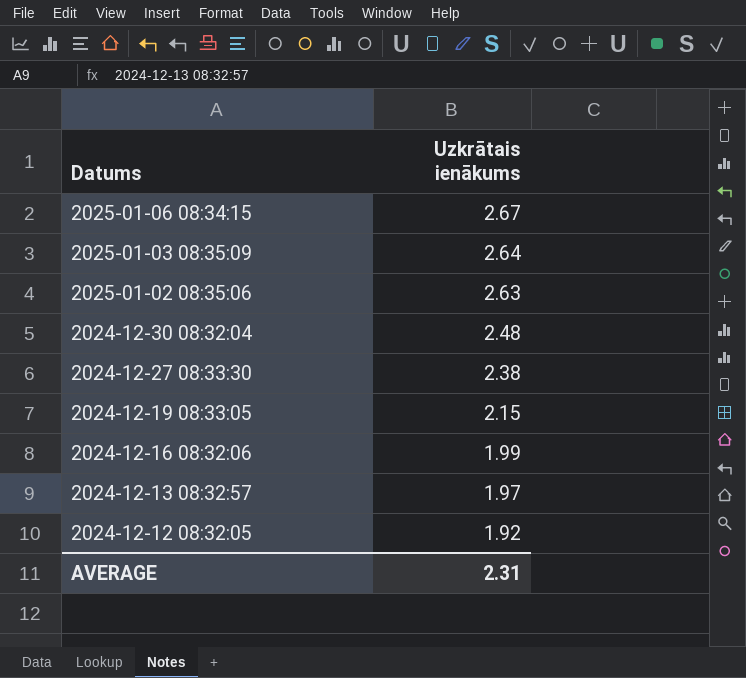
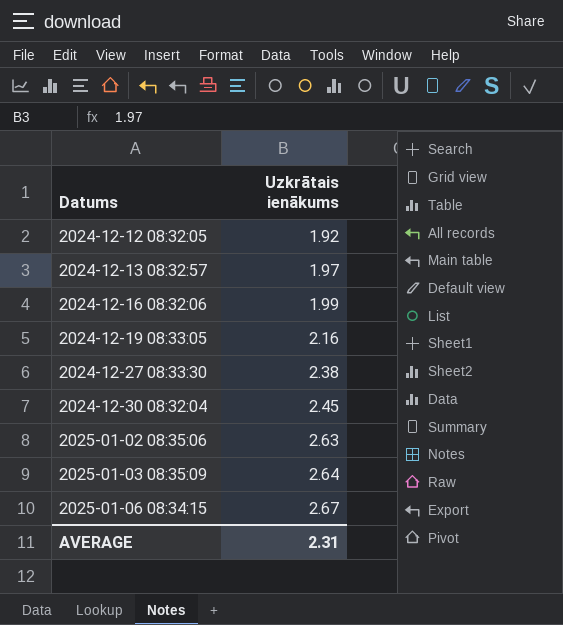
row order: Datums descending -> Datums ascending
2024-12-19 08:33:05 | Uzkrātais ienākums: 2.15 -> 2.16
2024-12-30 08:32:04 | Uzkrātais ienākums: 2.48 -> 2.45

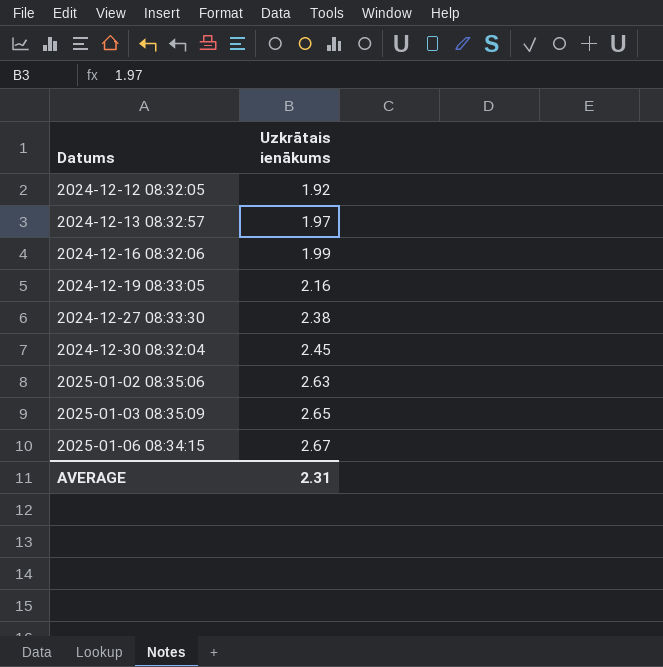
2025-01-03 08:35:09 | Uzkrātais ienākums: 2.64 -> 2.65

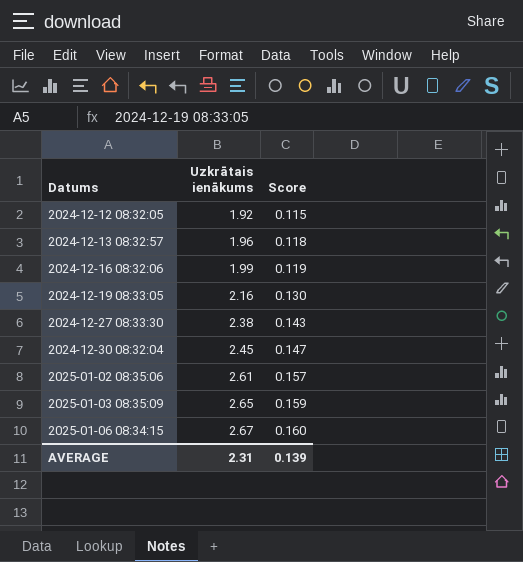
column Score | formula: none -> [Uzkrātais ienākums] * 0.06
2024-12-13 08:32:57 | Uzkrātais ienākums: 1.97 -> 1.96
2025-01-02 08:35:06 | Uzkrātais ienākums: 2.63 -> 2.61

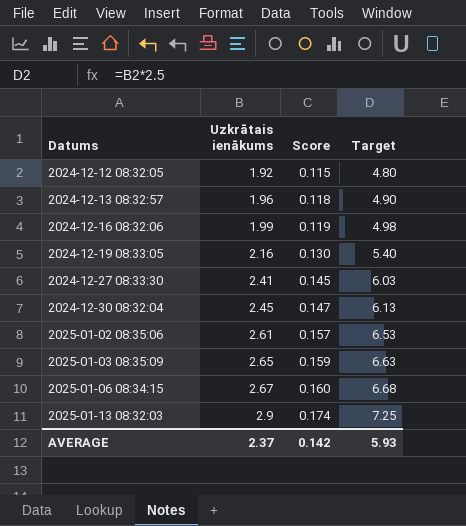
column Target | formula: none -> [Uzkrātais ienākums] * 2.5
2024-12-27 08:33:30 | Uzkrātais ienākums: 2.38 -> 2.41
2024-12-27 08:33:30 | Score: 0.143 -> 0.145
row 2025-01-13 08:32:03: none -> 2.9 | 0.174 | 7.25
AVERAGE | Uzkrātais ienākums: 2.31 -> 2.37
AVERAGE | Score: 0.139 -> 0.142

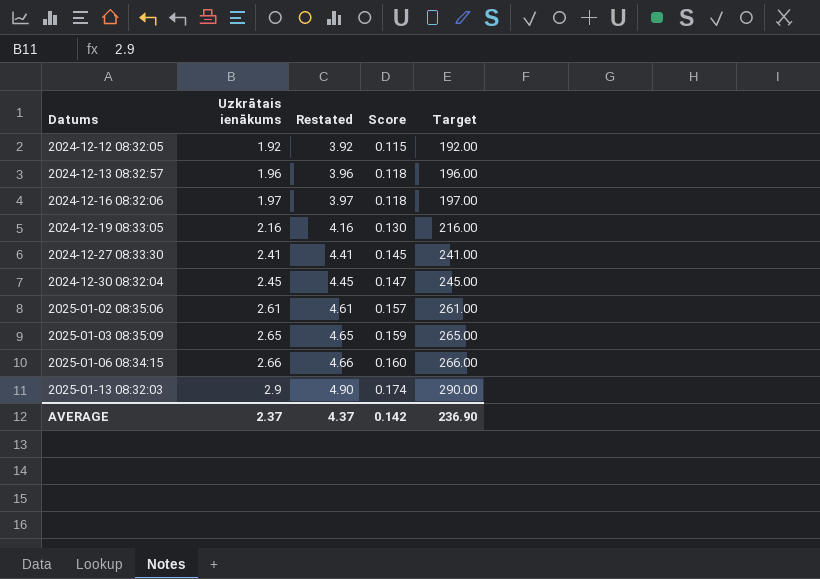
column Restated | formula: none -> [Uzkrātais ienākums] + 2
column Target | formula: [Uzkrātais ienākums] * 2.5 -> [Uzkrātais ienākums] * 100
2024-12-16 08:32:06 | Uzkrātais ienākums: 1.99 -> 1.97
2024-12-16 08:32:06 | Score: 0.119 -> 0.118
2025-01-06 08:34:15 | Uzkrātais ienākums: 2.67 -> 2.66
AVERAGE | Target: 5.93 -> 236.90

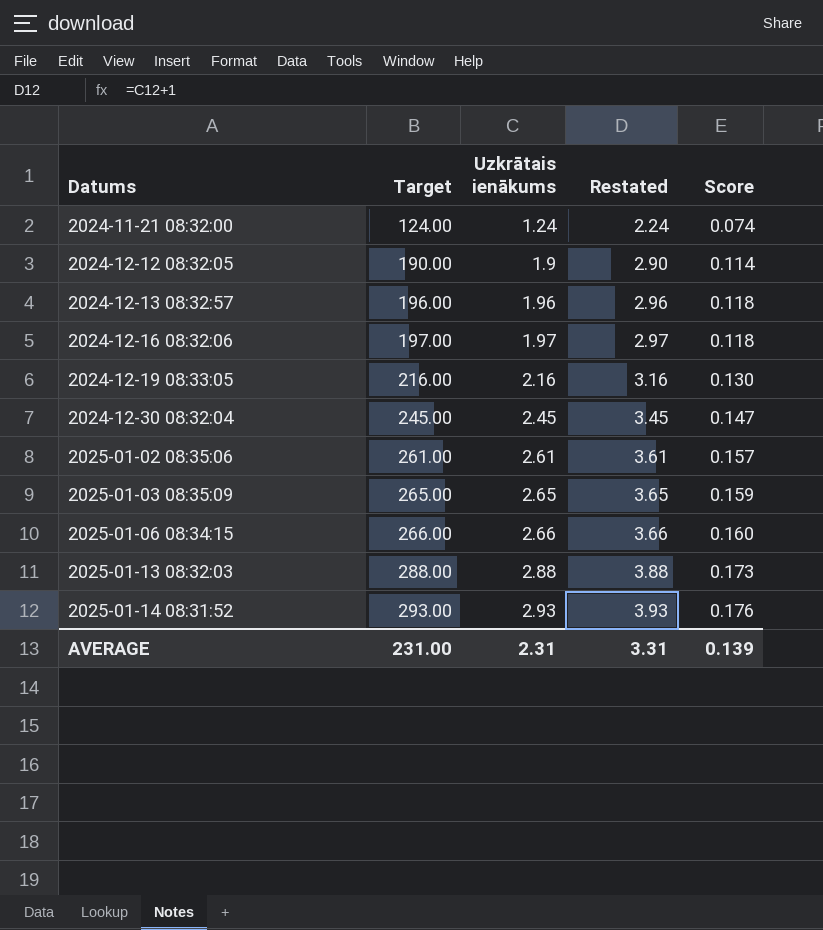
column Target | position: 5 -> 2
column Restated | formula: [Uzkrātais ienākums] + 2 -> [Uzkrātais ienākums] + 1
row 2024-12-27 08:33:30: 2.41 | 4.41 | 0.145 | 241.00 -> none
row 2024-11-21 08:32:00: none -> 124.00 | 1.24 | 2.24 | 0.074
2024-12-12 08:32:05 | Target: 192.00 -> 190.00
2024-12-12 08:32:05 | Uzkrātais ienākums: 1.92 -> 1.9
2024-12-12 08:32:05 | Score: 0.115 -> 0.114
2025-01-13 08:32:03 | Target: 290.00 -> 288.00
2025-01-13 08:32:03 | Uzkrātais ienākums: 2.9 -> 2.88
2025-01-13 08:32:03 | Score: 0.174 -> 0.173
row 2025-01-14 08:31:52: none -> 293.00 | 2.93 | 3.93 | 0.176
AVERAGE | Target: 236.90 -> 231.00
AVERAGE | Uzkrātais ienākums: 2.37 -> 2.31
AVERAGE | Restated: 4.37 -> 3.31
AVERAGE | Score: 0.142 -> 0.139

